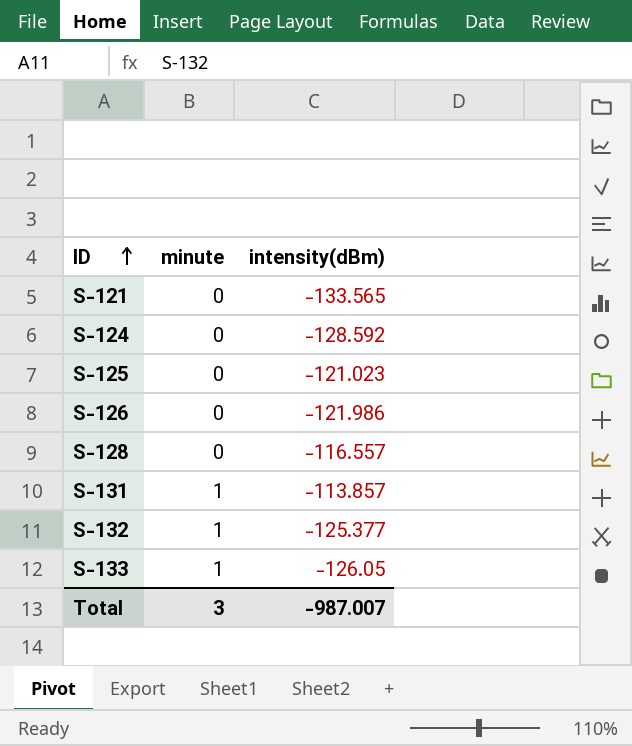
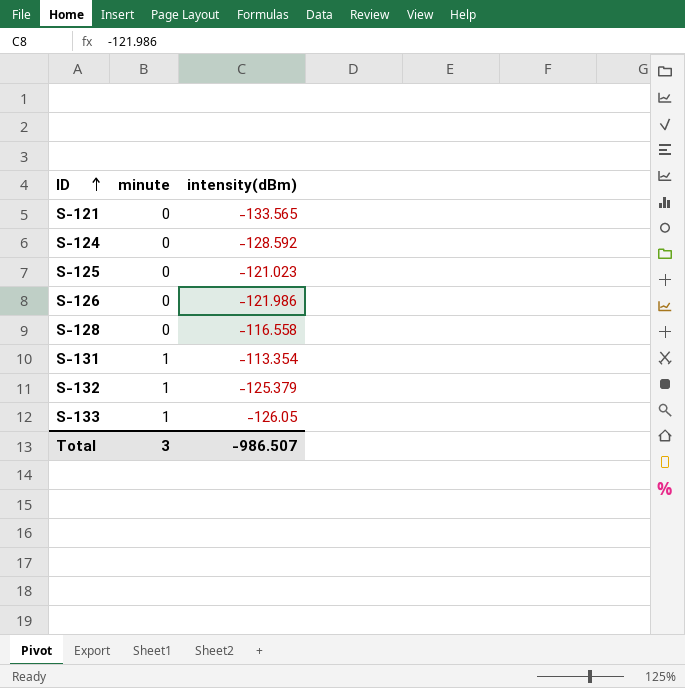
S-128 | intensity(dBm): -116.557 -> -116.558
S-131 | intensity(dBm): -113.857 -> -113.354
S-132 | intensity(dBm): -125.377 -> -125.379
Total | intensity(dBm): -987.007 -> -986.507

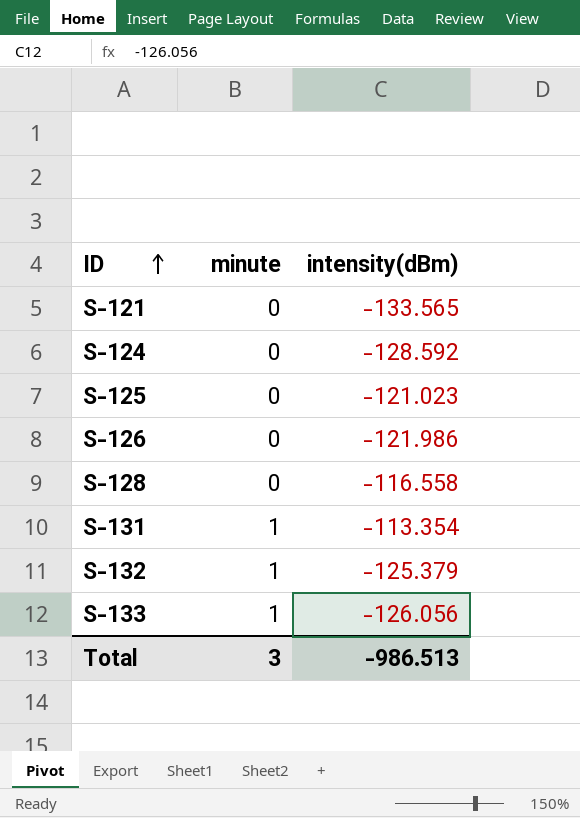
S-133 | intensity(dBm): -126.05 -> -126.056
Total | intensity(dBm): -986.507 -> -986.513

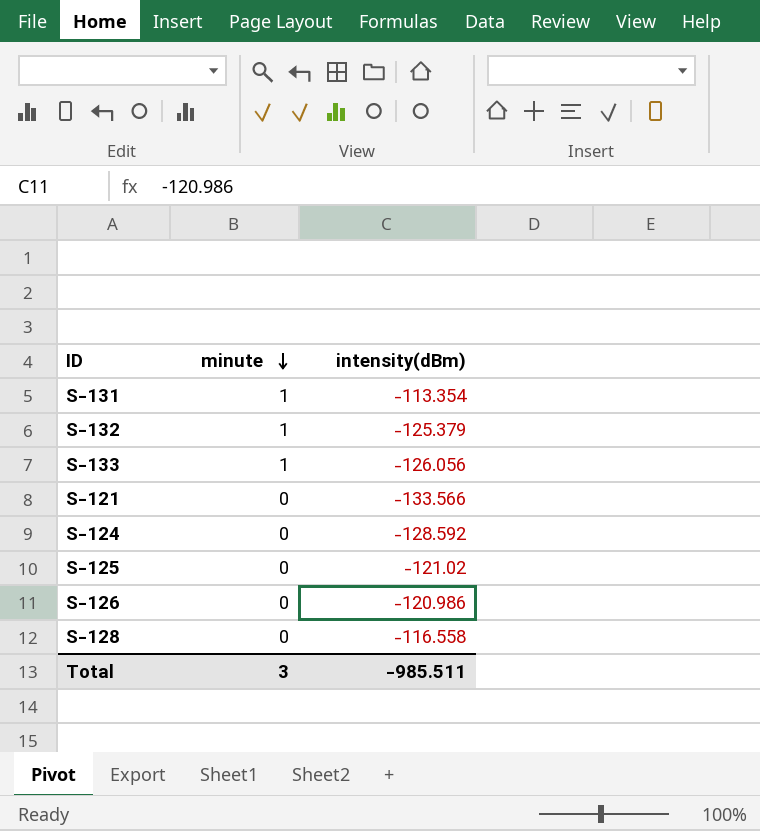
row order: ID ascending -> minute descending
S-121 | intensity(dBm): -133.565 -> -133.566
S-125 | intensity(dBm): -121.023 -> -121.02
S-126 | intensity(dBm): -121.986 -> -120.986
Total | intensity(dBm): -986.513 -> -985.511

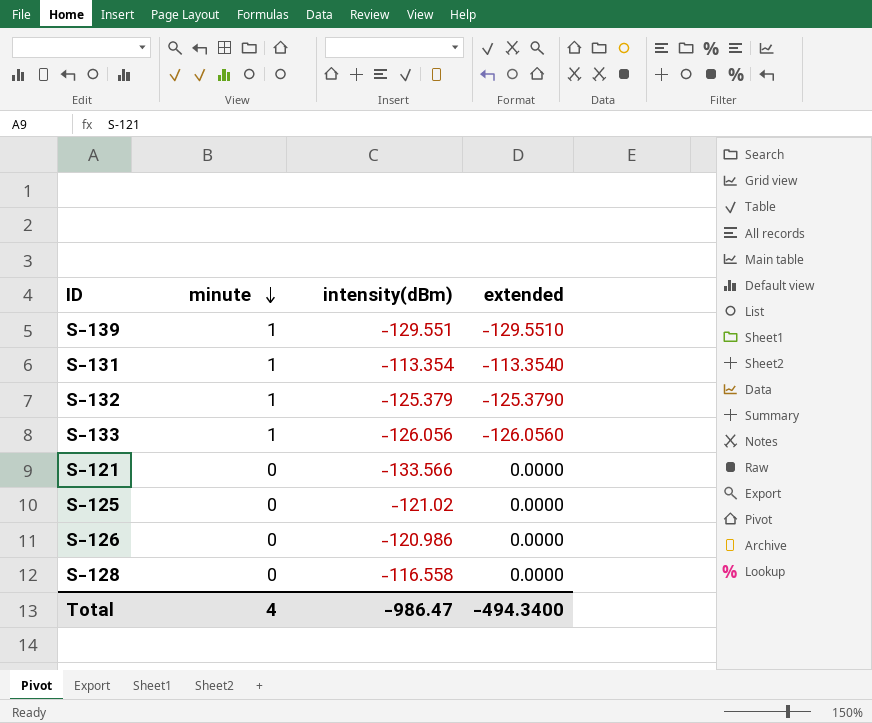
column extended | formula: none -> [minute] * [intensity(dBm)]
row S-124: 0 | -128.592 -> none
row S-139: none -> 1 | -129.551 | -129.5510
Total | minute: 3 -> 4
Total | intensity(dBm): -985.511 -> -986.47

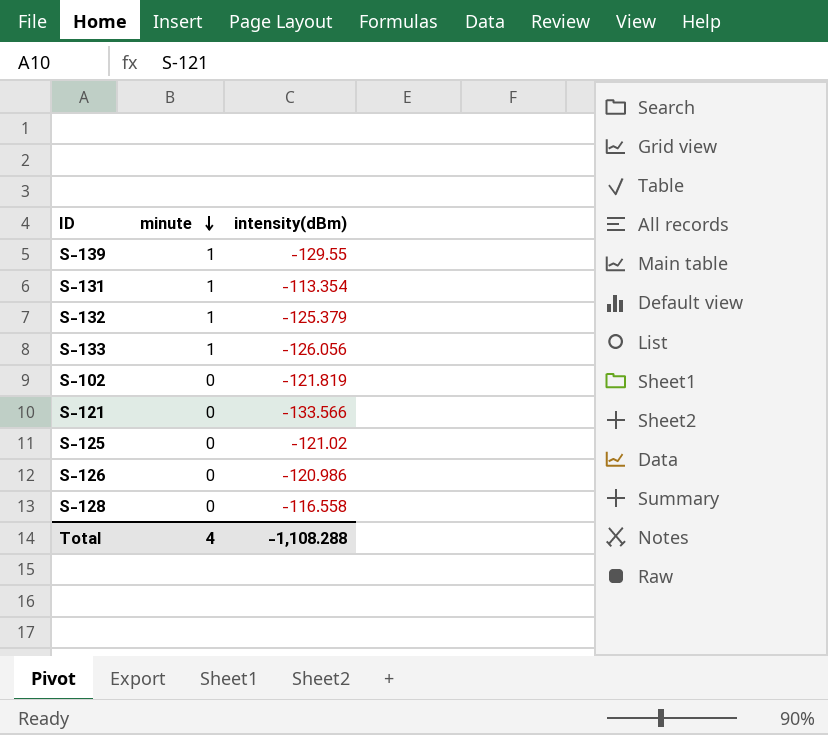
column extended | formula: [minute] * [intensity(dBm)] -> none
S-139 | intensity(dBm): -129.551 -> -129.55
row S-102: none -> 0 | -121.819
Total | intensity(dBm): -986.47 -> -1,108.288

